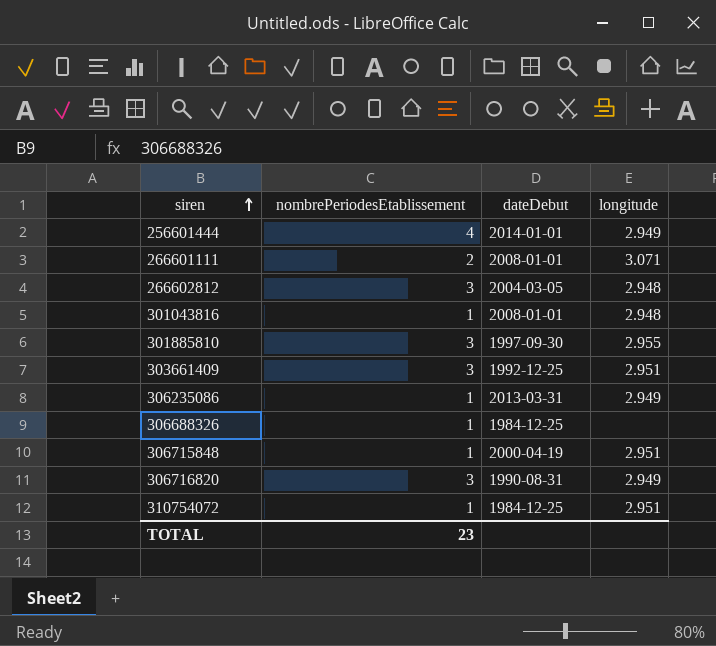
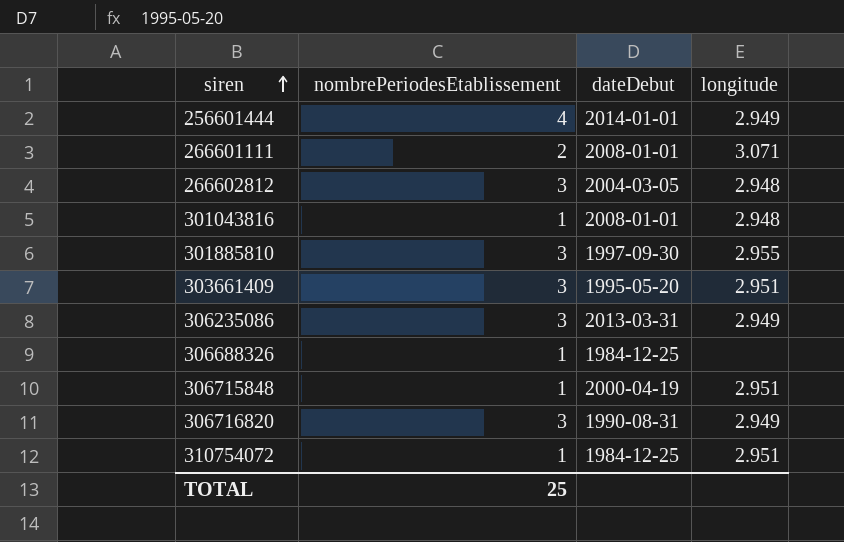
303661409 | dateDebut: 1992-12-25 -> 1995-05-20
306235086 | nombrePeriodesEtablissement: 1 -> 3
TOTAL | nombrePeriodesEtablissement: 23 -> 25

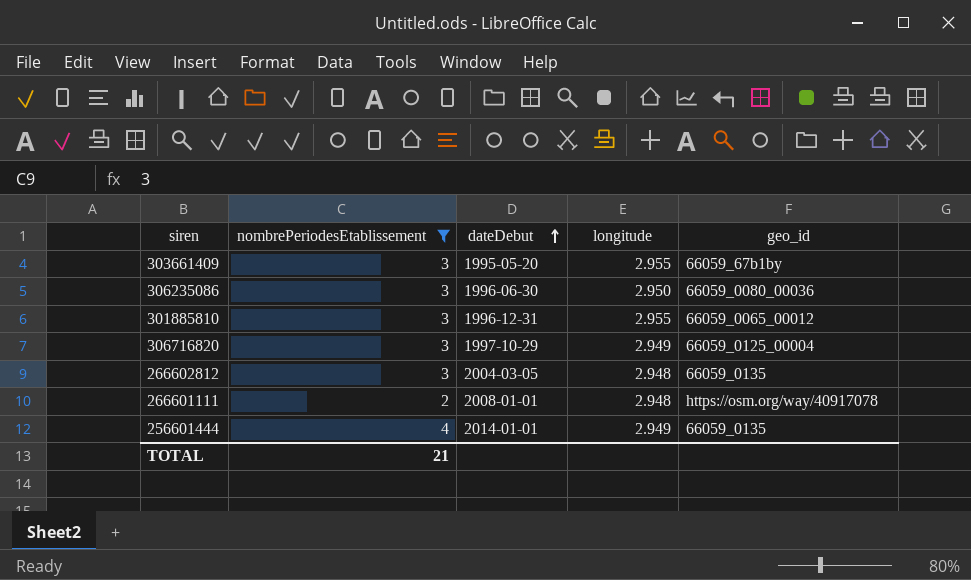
filter: none -> nombrePeriodesEtablissement != 1
row order: siren ascending -> dateDebut ascending
column geo_id | position: none -> 5
303661409 | longitude: 2.951 -> 2.955
306235086 | dateDebut: 2013-03-31 -> 1996-06-30
306235086 | longitude: 2.949 -> 2.950
301885810 | dateDebut: 1997-09-30 -> 1996-12-31
306716820 | dateDebut: 1990-08-31 -> 1997-10-29
266601111 | longitude: 3.071 -> 2.948
TOTAL | nombrePeriodesEtablissement: 25 -> 21

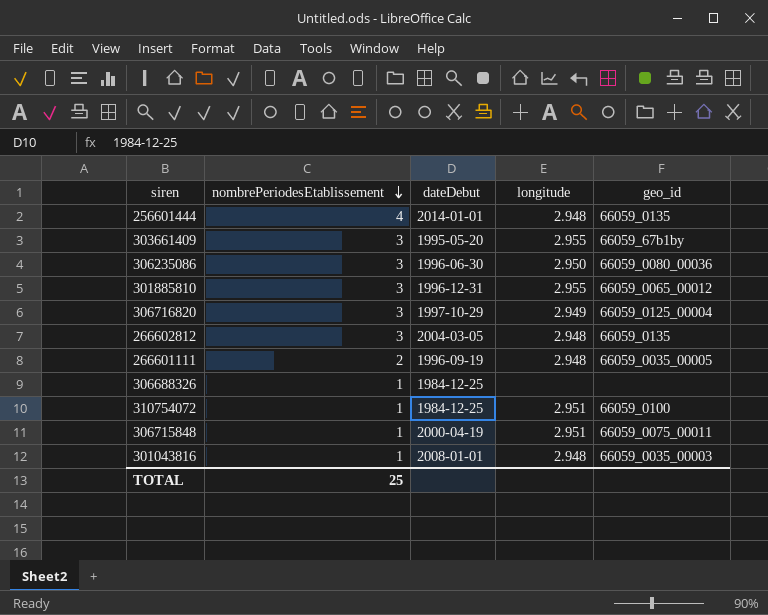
filter: nombrePeriodesEtablissement != 1 -> none
row order: dateDebut ascending -> nombrePeriodesEtablissement descending
256601444 | longitude: 2.949 -> 2.948
266601111 | dateDebut: 2008-01-01 -> 1996-09-19
266601111 | geo_id: https://osm.org/way/40917078 -> 66059_0035_00005
TOTAL | nombrePeriodesEtablissement: 21 -> 25

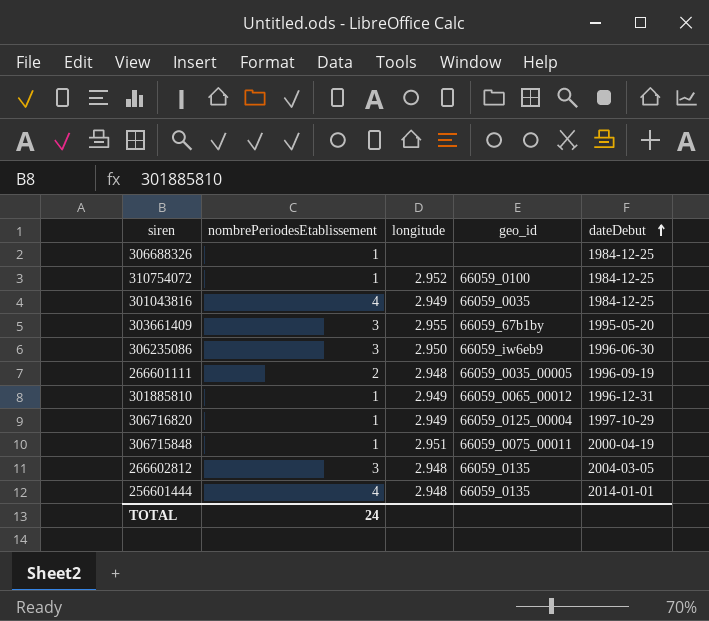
row order: nombrePeriodesEtablissement descending -> dateDebut ascending
column dateDebut | position: 3 -> 5
310754072 | longitude: 2.951 -> 2.952
301043816 | nombrePeriodesEtablissement: 1 -> 4
301043816 | longitude: 2.948 -> 2.949
301043816 | geo_id: 66059_0035_00003 -> 66059_0035
301043816 | dateDebut: 2008-01-01 -> 1984-12-25
306235086 | geo_id: 66059_0080_00036 -> 66059_iw6eb9
301885810 | nombrePeriodesEtablissement: 3 -> 1
301885810 | longitude: 2.955 -> 2.949
306716820 | nombrePeriodesEtablissement: 3 -> 1
TOTAL | nombrePeriodesEtablissement: 25 -> 24

